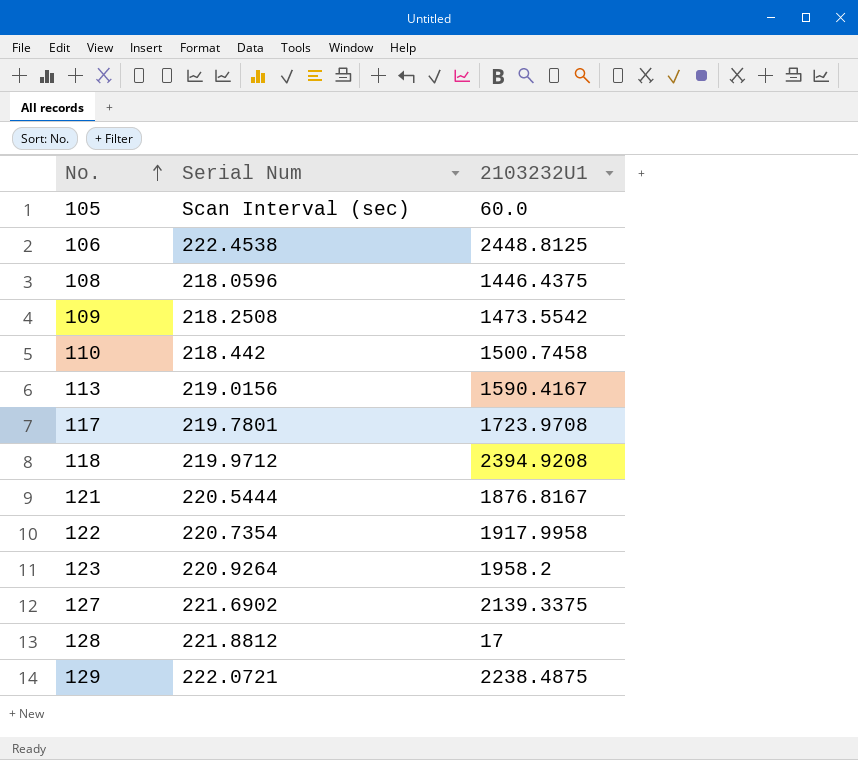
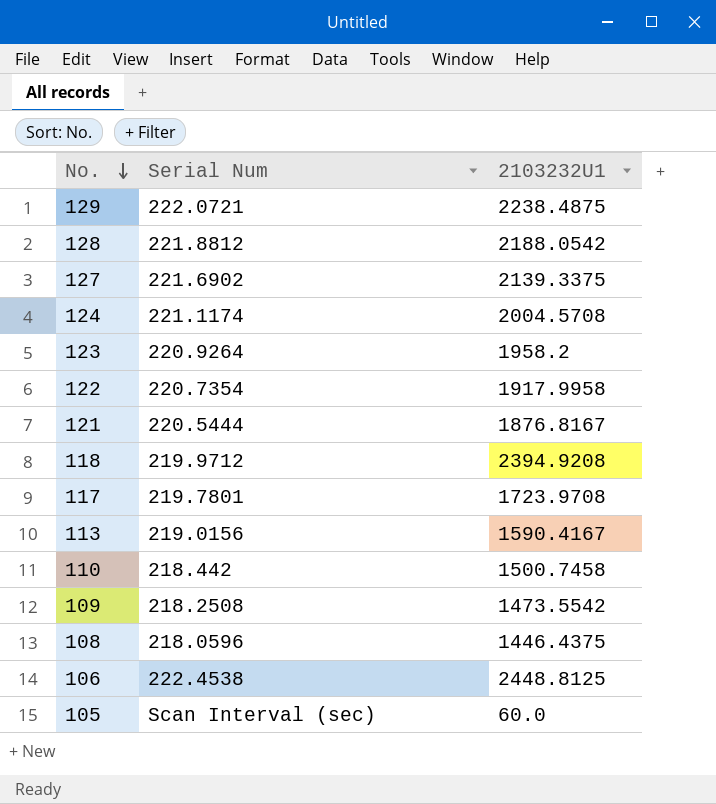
row order: No. ascending -> No. descending
128 | 2103232U1: 17 -> 2188.0542
row 124: none -> 221.1174 | 2004.5708

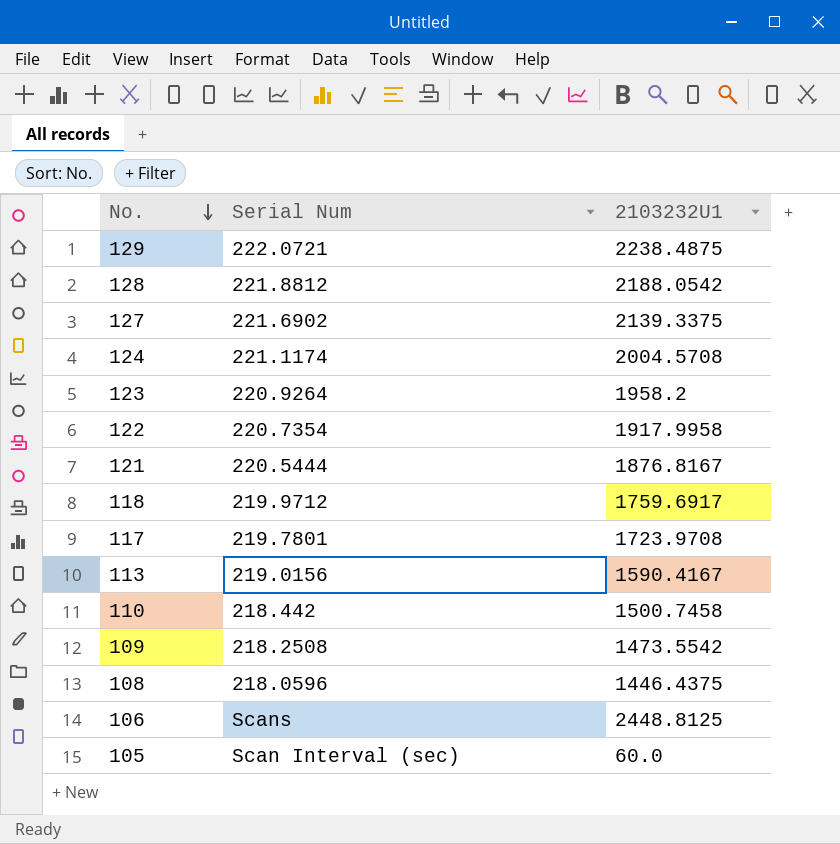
118 | 2103232U1: 2394.9208 -> 1759.6917
106 | Serial Num: 222.4538 -> Scans

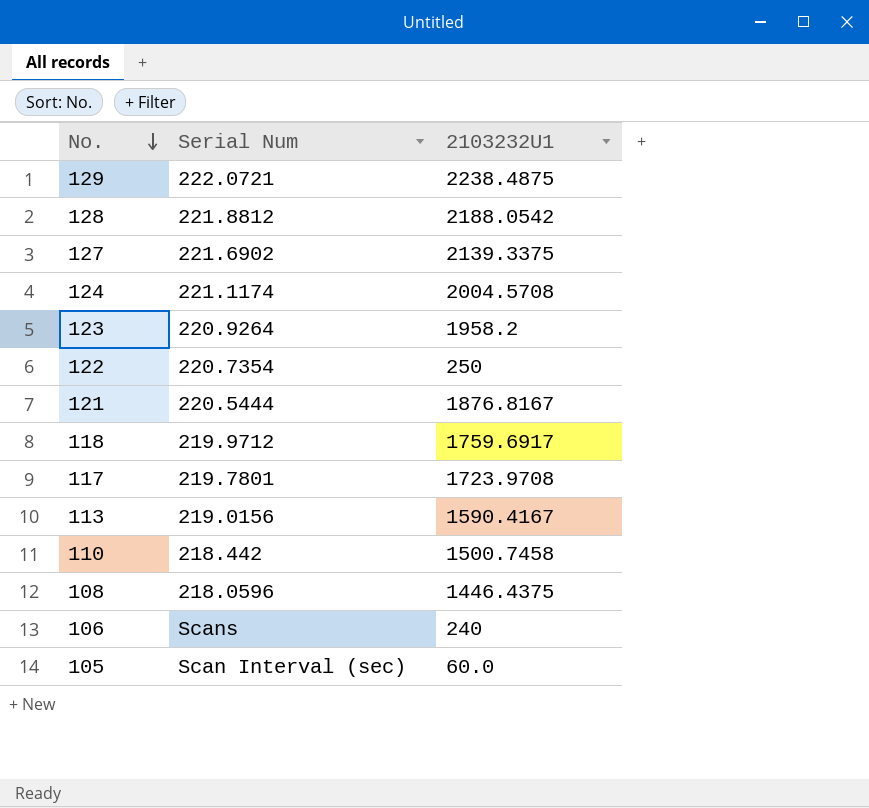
row 109: 218.2508 | 1473.5542 -> none
122 | 2103232U1: 1917.9958 -> 250
106 | 2103232U1: 2448.8125 -> 240

